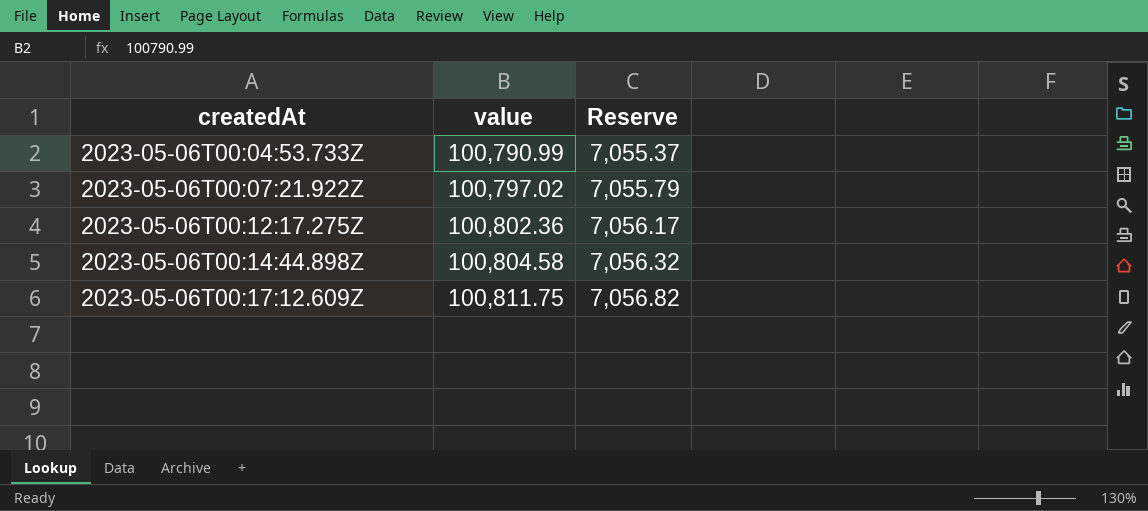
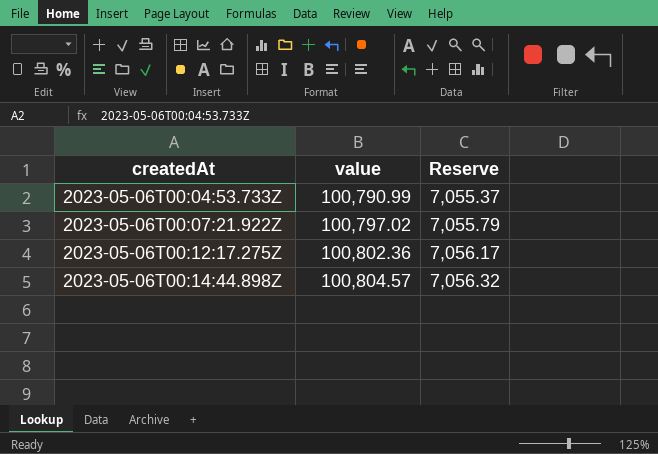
row 2023-05-06T00:17:12.609Z: 100,811.75 | 7,056.82 -> none
2023-05-06T00:14:44.898Z | value: 100,804.58 -> 100,804.57

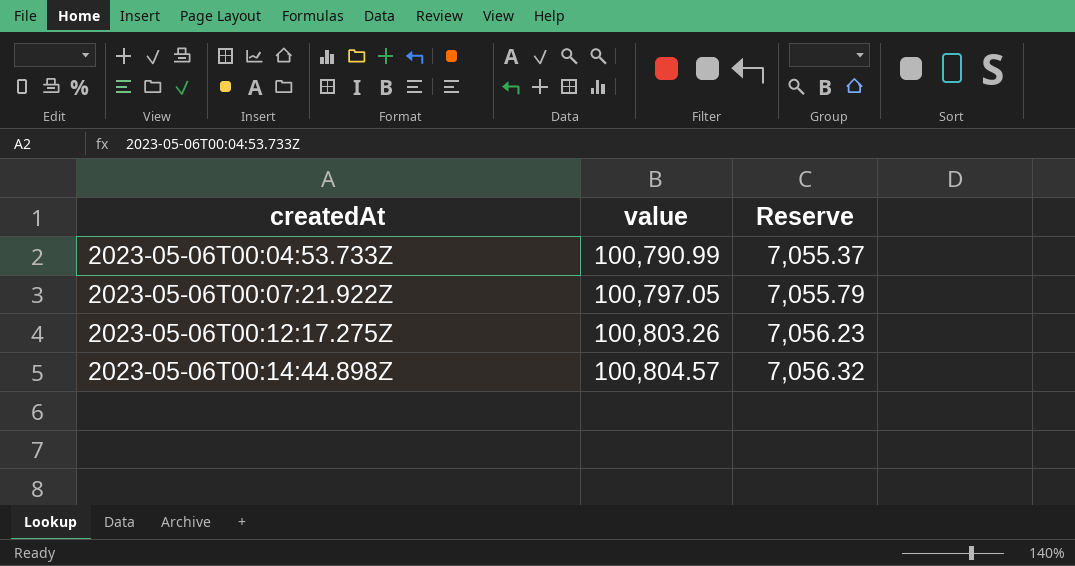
2023-05-06T00:07:21.922Z | value: 100,797.02 -> 100,797.05
2023-05-06T00:12:17.275Z | value: 100,802.36 -> 100,803.26
2023-05-06T00:12:17.275Z | Reserve: 7,056.17 -> 7,056.23

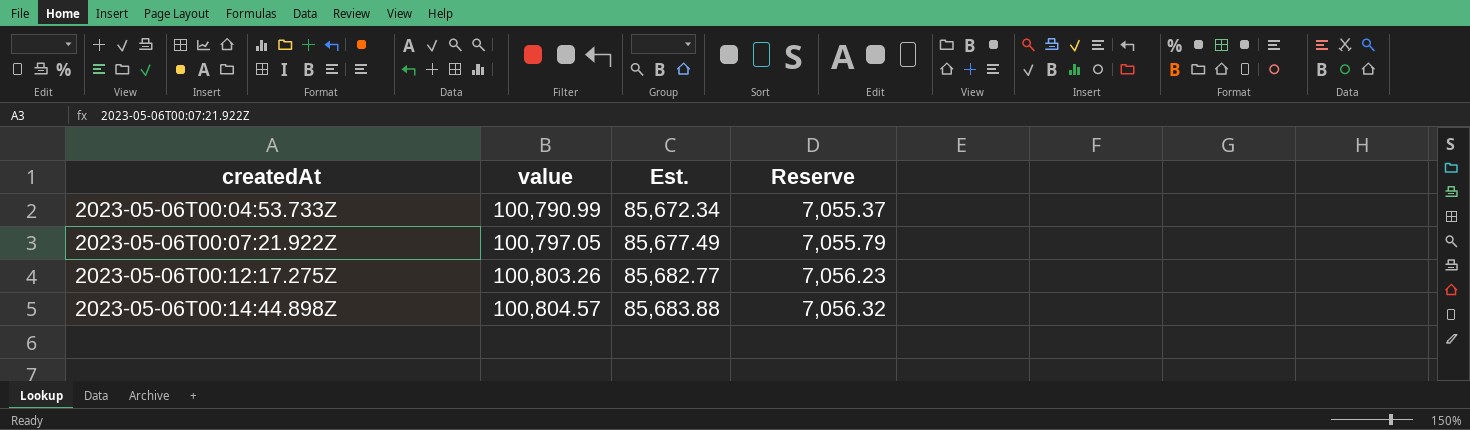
column Est. | formula: none -> [value] * 0.85

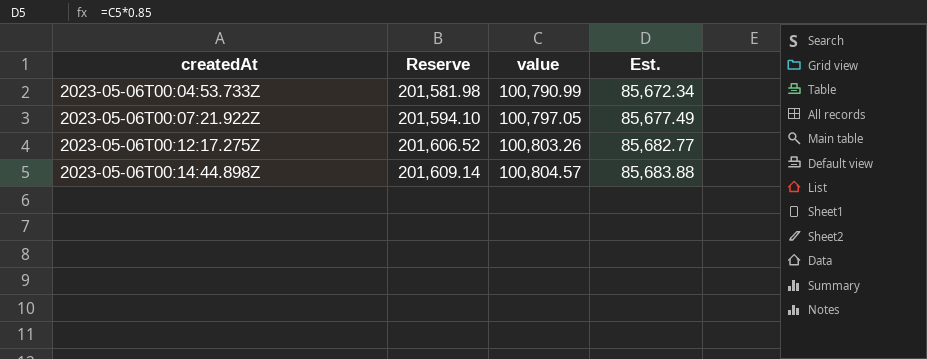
column Reserve | formula: [value] * 0.07 -> [value] * 2
column Reserve | position: 4 -> 2

